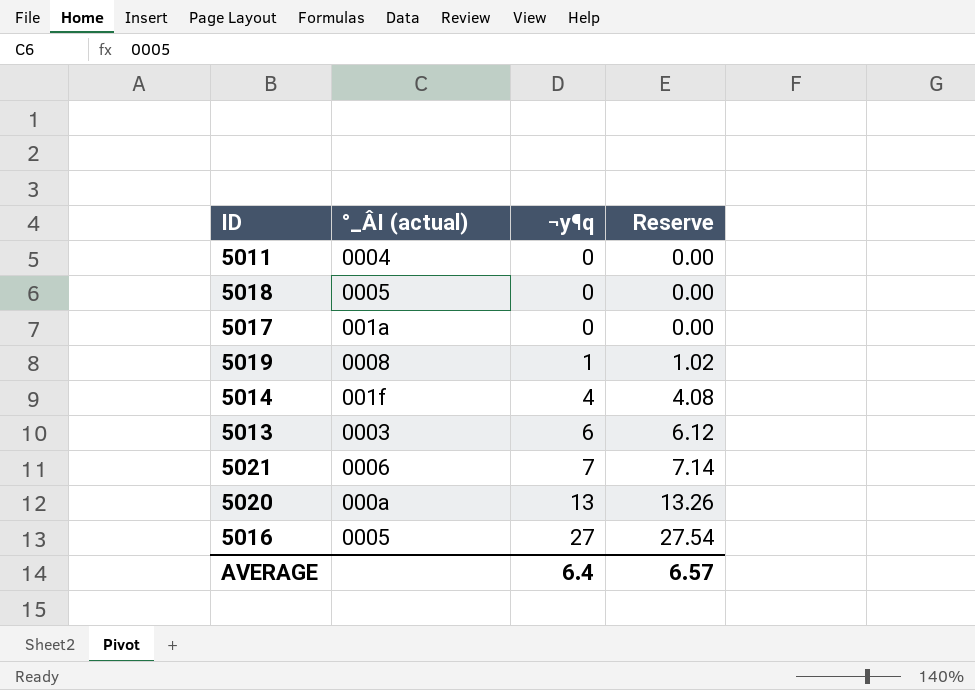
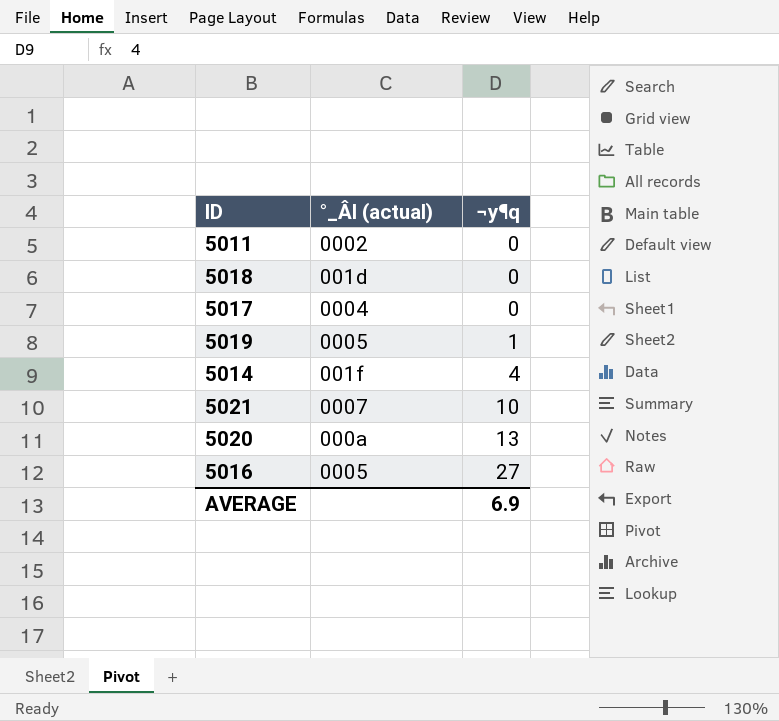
column Reserve | formula: [¬y¶q] * 1.02 -> none
row 5013: 0003 | 6 | 6.12 -> none
5011 | °_ÂI (actual): 0004 -> 0002
5018 | °_ÂI (actual): 0005 -> 001d
5017 | °_ÂI (actual): 001a -> 0004
5019 | °_ÂI (actual): 0008 -> 0005
5021 | °_ÂI (actual): 0006 -> 0007
5021 | ¬y¶q: 7 -> 10
AVERAGE | ¬y¶q: 6.4 -> 6.9

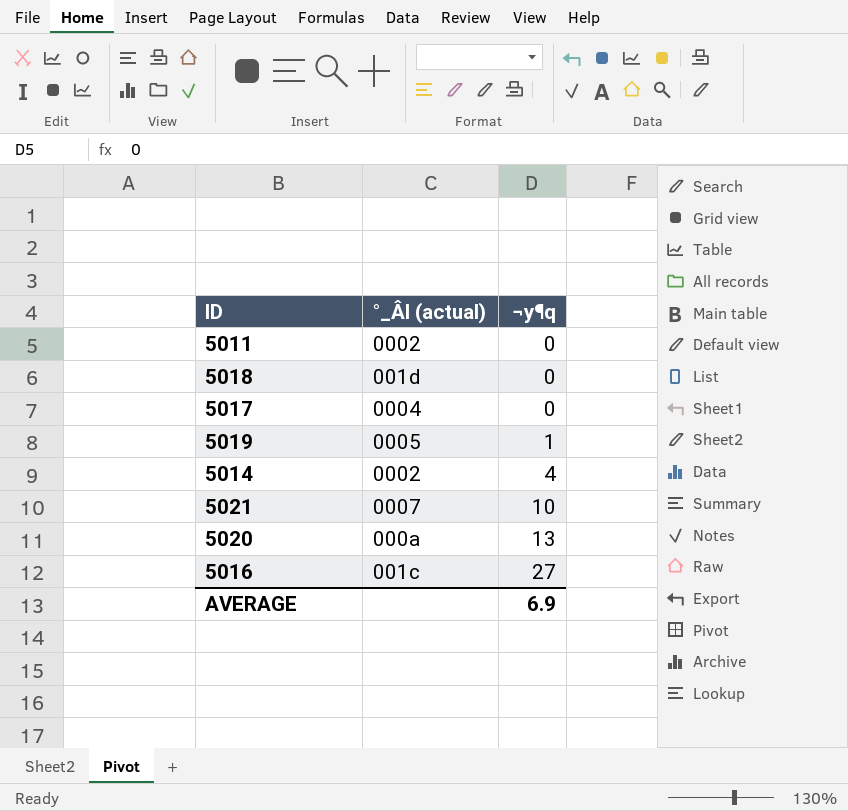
5014 | °_ÂI (actual): 001f -> 0002
5016 | °_ÂI (actual): 0005 -> 001c

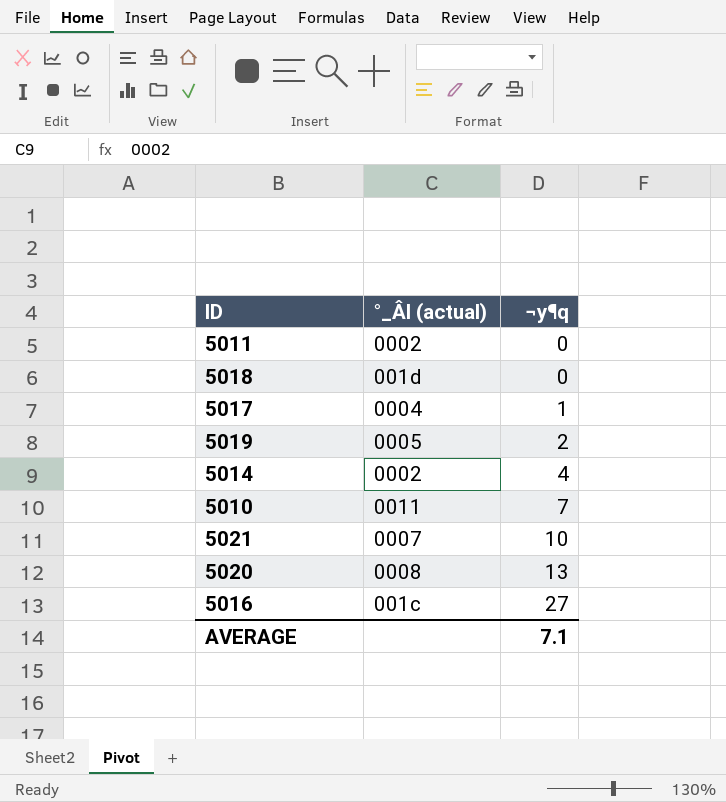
5017 | ¬y¶q: 0 -> 1
5019 | ¬y¶q: 1 -> 2
row 5010: none -> 0011 | 7
5020 | °_ÂI (actual): 000a -> 0008
AVERAGE | ¬y¶q: 6.9 -> 7.1

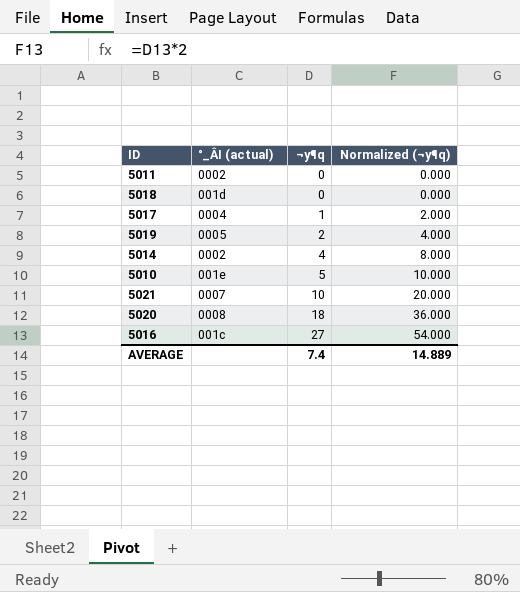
column Normalized (¬y¶q) | formula: none -> [¬y¶q] * 2
5010 | °_ÂI (actual): 0011 -> 001e
5010 | ¬y¶q: 7 -> 5
5020 | ¬y¶q: 13 -> 18
AVERAGE | ¬y¶q: 7.1 -> 7.4

